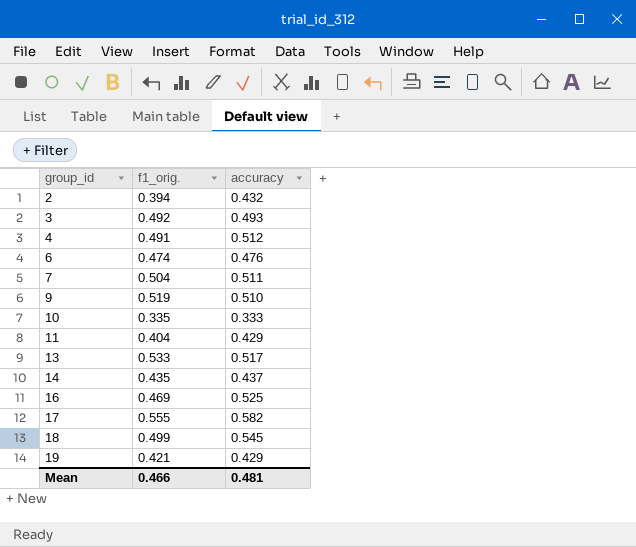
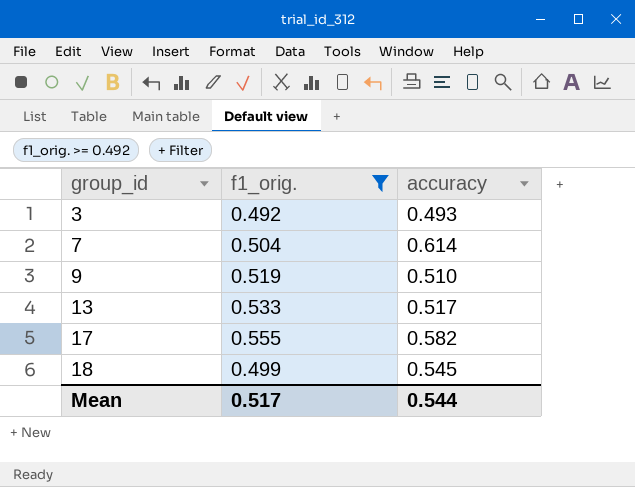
filter: none -> f1_orig. >= 0.492
7 | accuracy: 0.511 -> 0.614
Mean | f1_orig.: 0.466 -> 0.517
Mean | accuracy: 0.481 -> 0.544

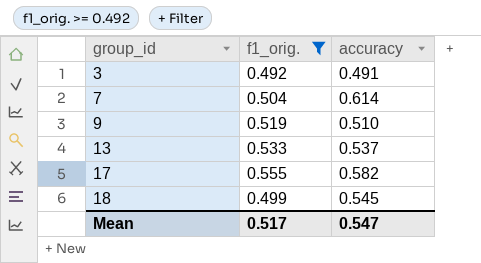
3 | accuracy: 0.493 -> 0.491
13 | accuracy: 0.517 -> 0.537
Mean | accuracy: 0.544 -> 0.547

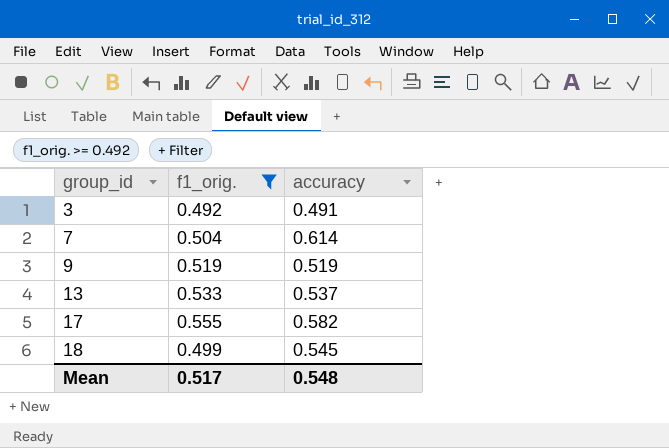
9 | accuracy: 0.510 -> 0.519
Mean | accuracy: 0.547 -> 0.548

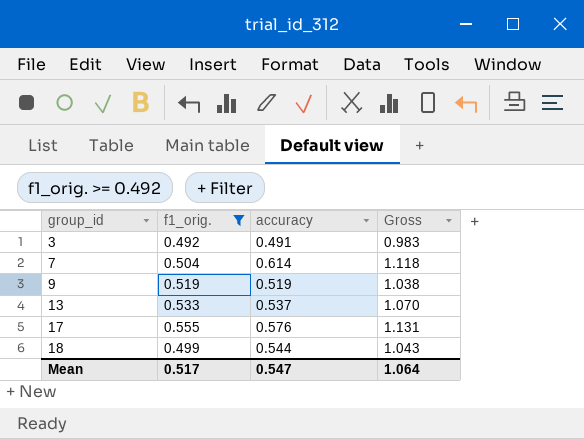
column Gross | formula: none -> [f1_orig.] + [accuracy]
17 | accuracy: 0.582 -> 0.576
18 | accuracy: 0.545 -> 0.544
Mean | accuracy: 0.548 -> 0.547

